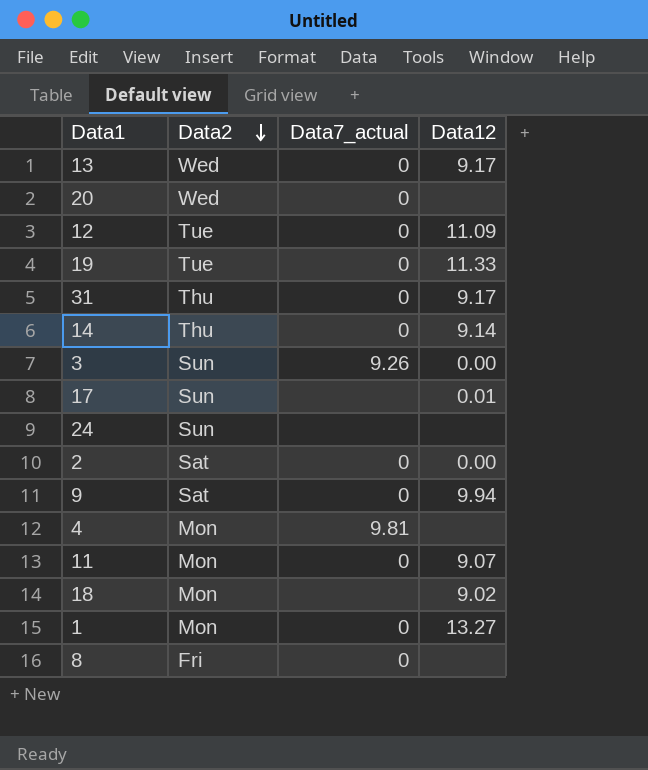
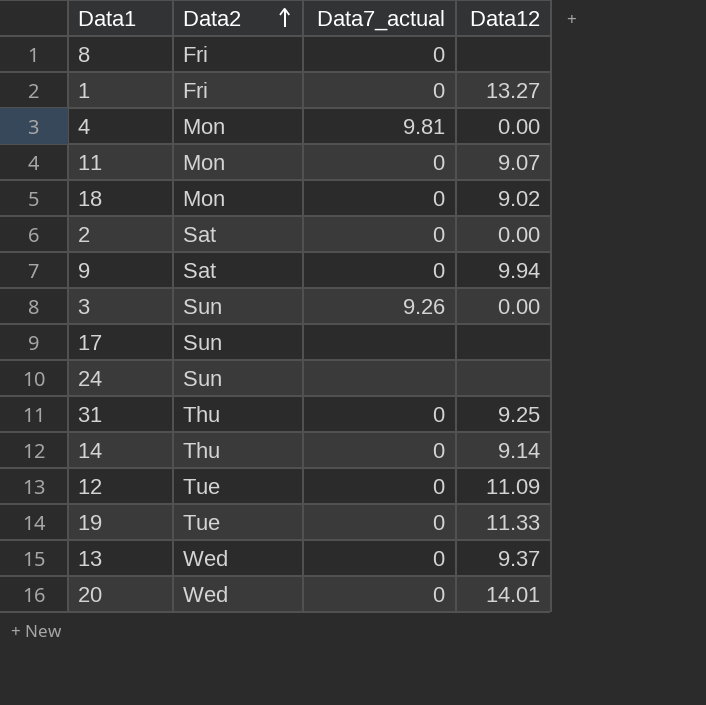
row order: Data2 descending -> Data2 ascending
1 | Data2: Mon -> Fri
4 | Data12: none -> 0.00
18 | Data7_actual: none -> 0
17 | Data12: 0.01 -> none
31 | Data12: 9.17 -> 9.25
13 | Data12: 9.17 -> 9.37
20 | Data12: none -> 14.01

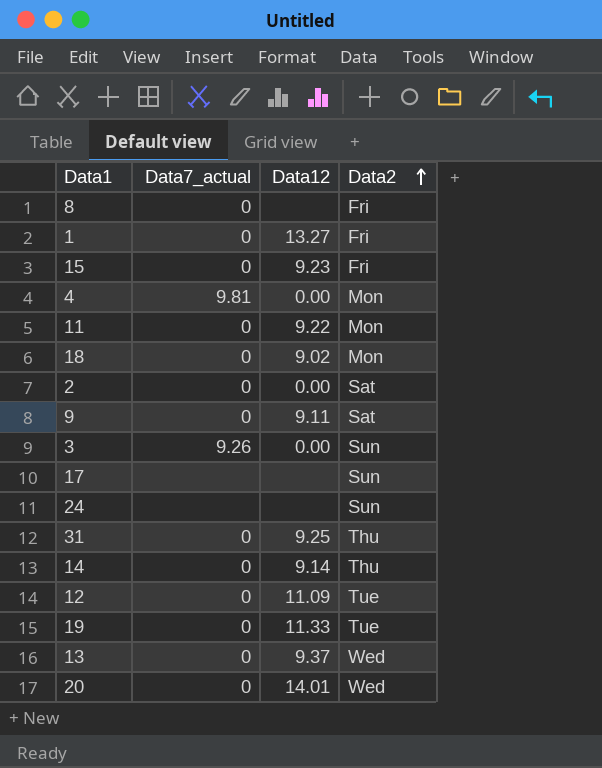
column Data2 | position: 2 -> 4
row 15: none -> 0 | 9.23 | Fri
11 | Data12: 9.07 -> 9.22
9 | Data12: 9.94 -> 9.11

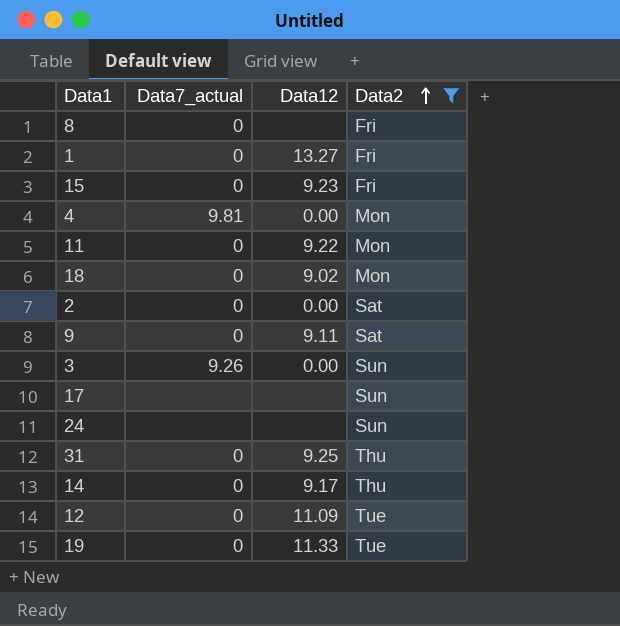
filter: none -> Data2 != Wed
14 | Data12: 9.14 -> 9.17

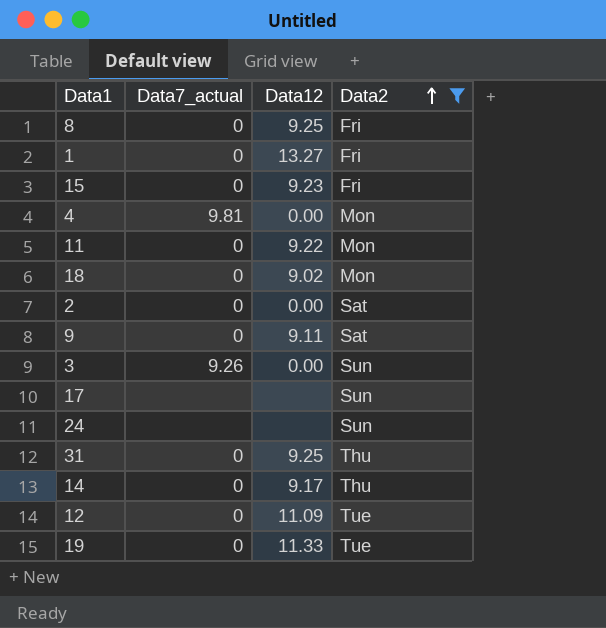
8 | Data12: none -> 9.25

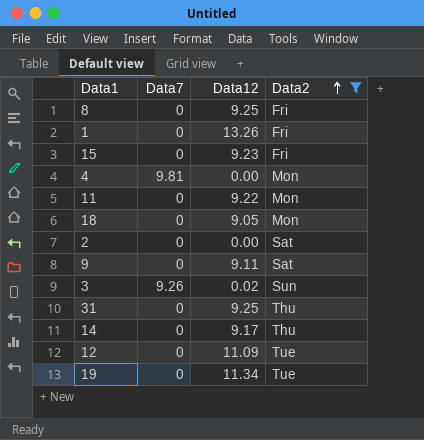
column name: Data7_actual -> Data7
row 17: none | none | Sun -> none
row 24: none | none | Sun -> none
1 | Data12: 13.27 -> 13.26
18 | Data12: 9.02 -> 9.05
3 | Data12: 0.00 -> 0.02
19 | Data12: 11.33 -> 11.34

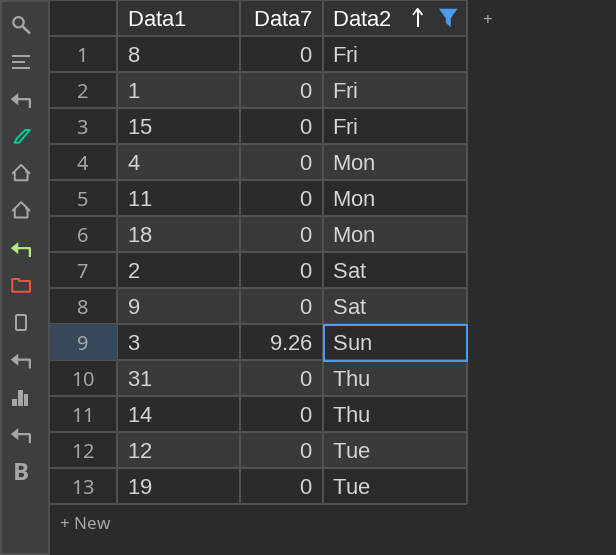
column Data12 | position: 3 -> none
4 | Data7: 9.81 -> 0

